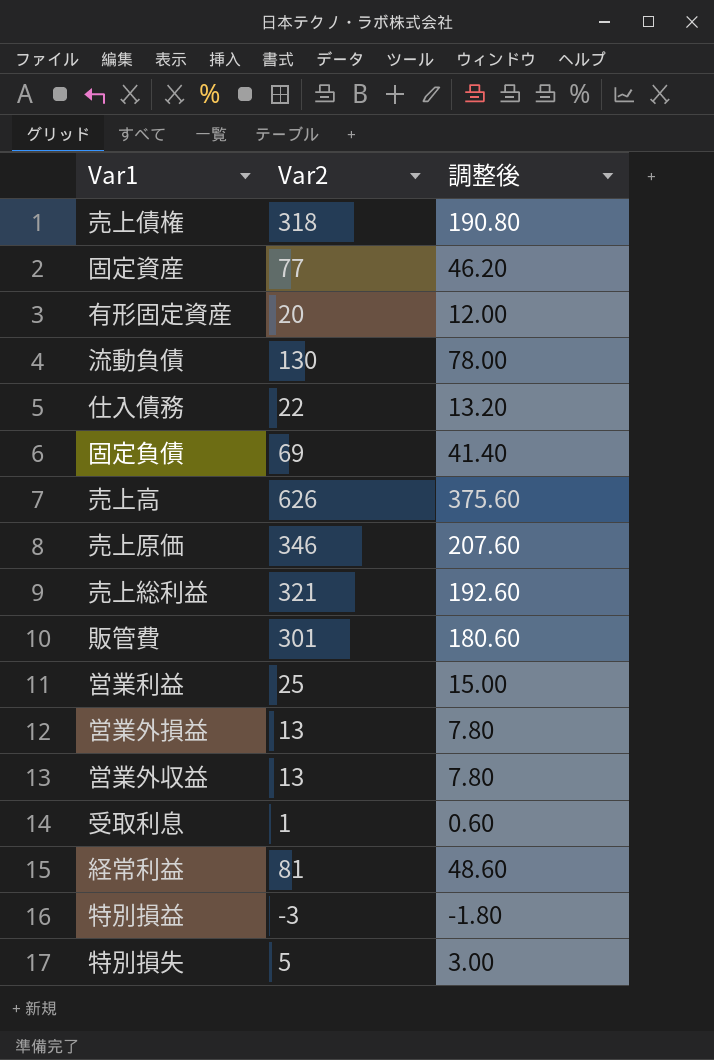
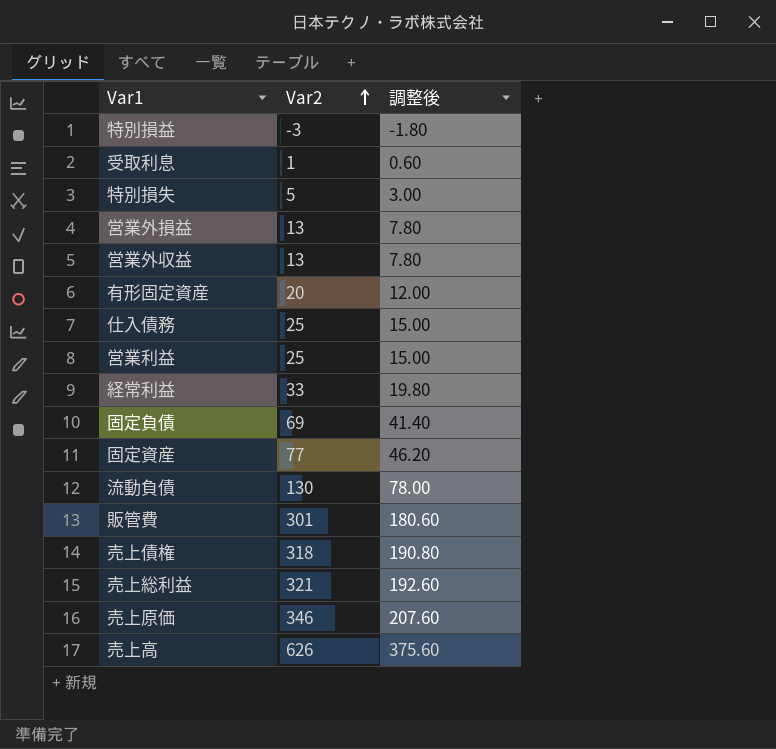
row order: none -> Var2 ascending
仕入債務 | Var2: 22 -> 25
仕入債務 | 調整後: 13.20 -> 15.00
経常利益 | Var2: 81 -> 33
経常利益 | 調整後: 48.60 -> 19.80

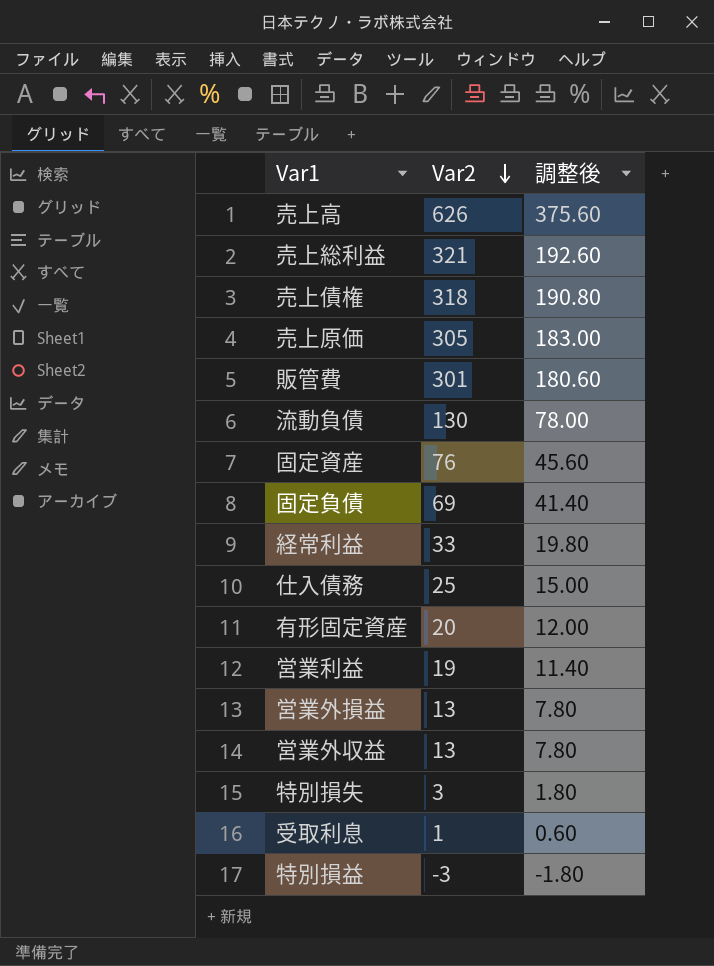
row order: Var2 ascending -> Var2 descending
売上原価 | Var2: 346 -> 305
売上原価 | 調整後: 207.60 -> 183.00
固定資産 | Var2: 77 -> 76
固定資産 | 調整後: 46.20 -> 45.60
営業利益 | Var2: 25 -> 19
営業利益 | 調整後: 15.00 -> 11.40
特別損失 | Var2: 5 -> 3
特別損失 | 調整後: 3.00 -> 1.80

